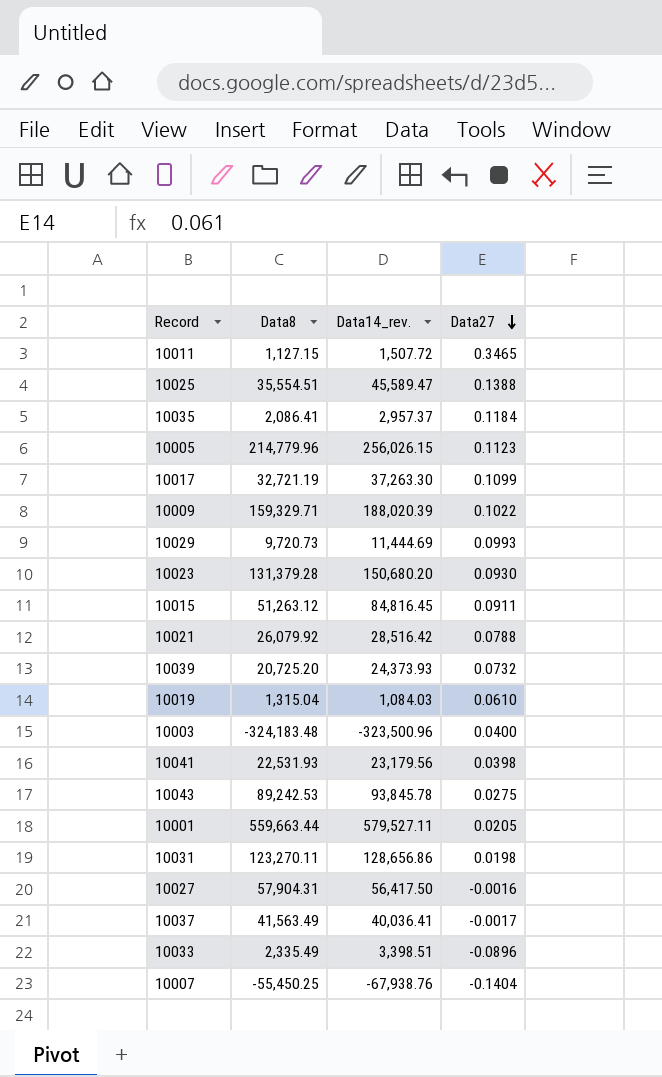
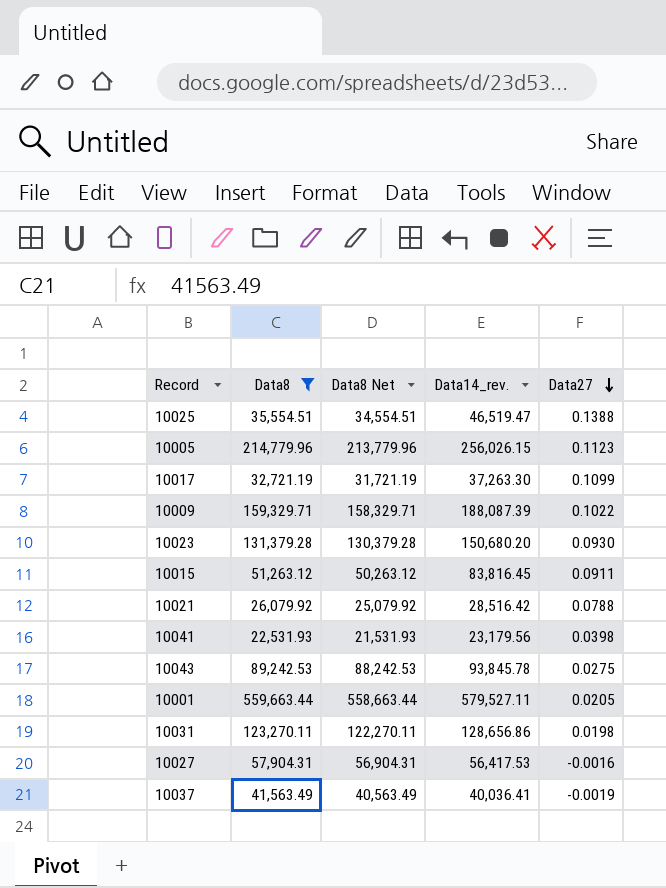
filter: none -> Data8 >= 22,531.93
column Data8 Net | formula: none -> [Data8] - 1000
10025 | Data14_rev.: 45,589.47 -> 46,519.47
10009 | Data14_rev.: 188,020.39 -> 188,087.39
10015 | Data14_rev.: 84,816.45 -> 83,816.45
10027 | Data14_rev.: 56,417.50 -> 56,417.53
10037 | Data27: -0.0017 -> -0.0019

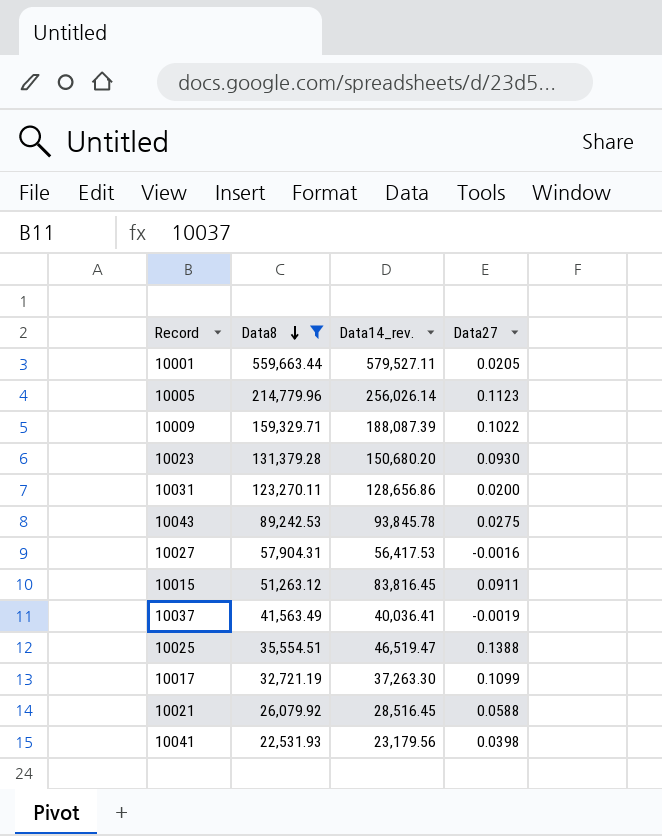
row order: Data27 descending -> Data8 descending
column Data8 Net | formula: [Data8] - 1000 -> none
10005 | Data14_rev.: 256,026.15 -> 256,026.14
10031 | Data27: 0.0198 -> 0.0200
10021 | Data14_rev.: 28,516.42 -> 28,516.45
10021 | Data27: 0.0788 -> 0.0588

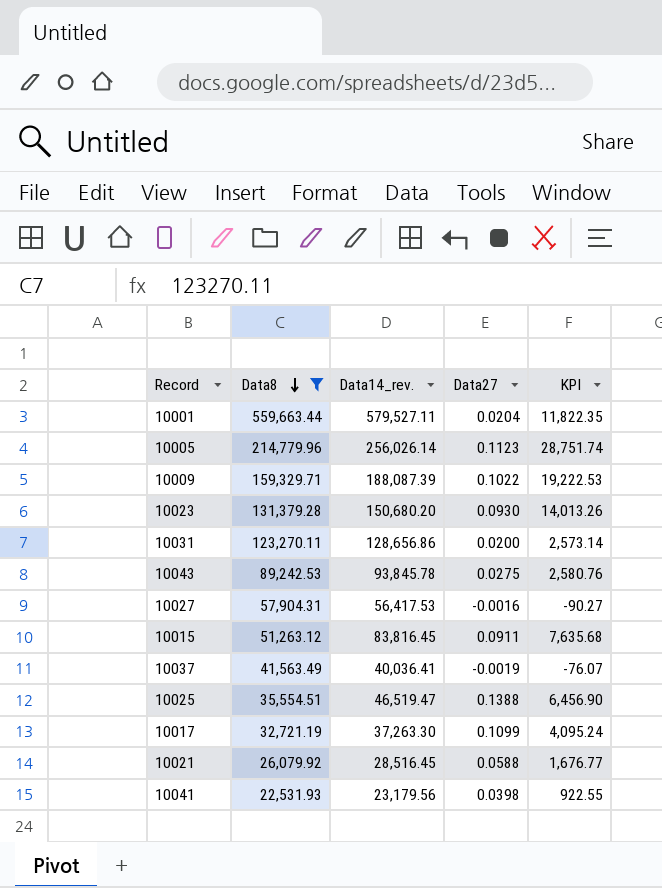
column KPI | formula: none -> [Data14_rev.] * [Data27]
10001 | Data27: 0.0205 -> 0.0204

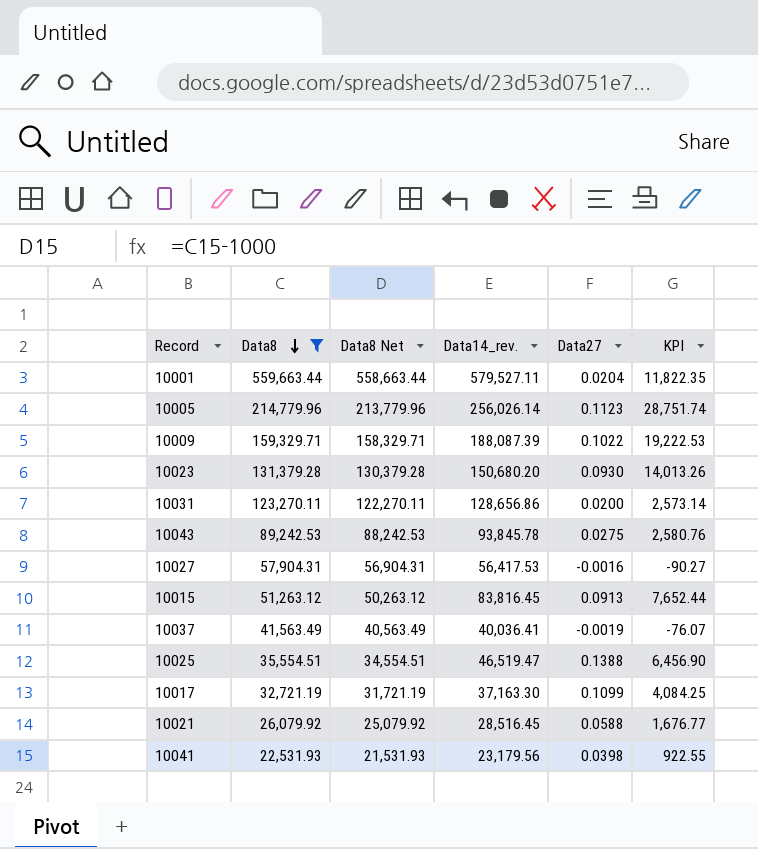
column Data8 Net | formula: none -> [Data8] - 1000
10015 | Data27: 0.0911 -> 0.0913
10015 | KPI: 7,635.68 -> 7,652.44
10017 | Data14_rev.: 37,263.30 -> 37,163.30
10017 | KPI: 4,095.24 -> 4,084.25

